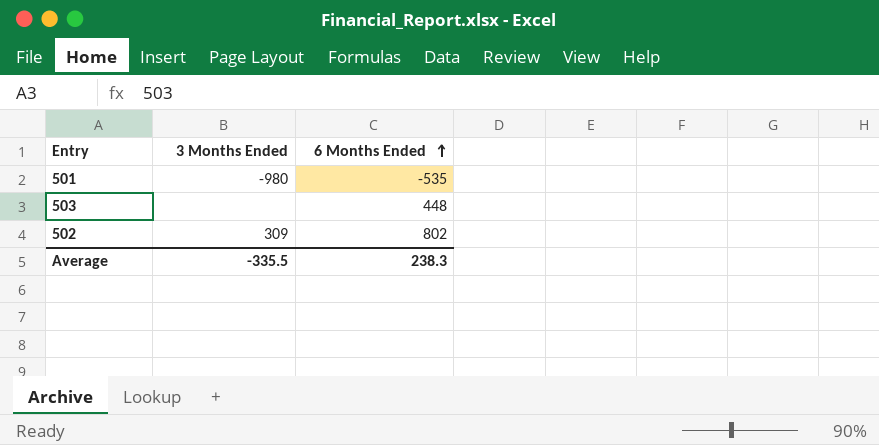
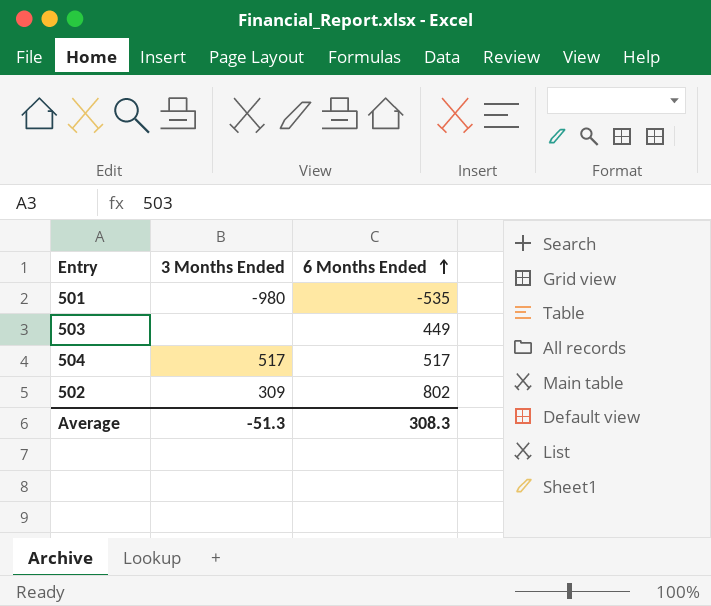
503 | 6 Months Ended: 448 -> 449
row 504: none -> 517 | 517
Average | 3 Months Ended: -335.5 -> -51.3
Average | 6 Months Ended: 238.3 -> 308.3

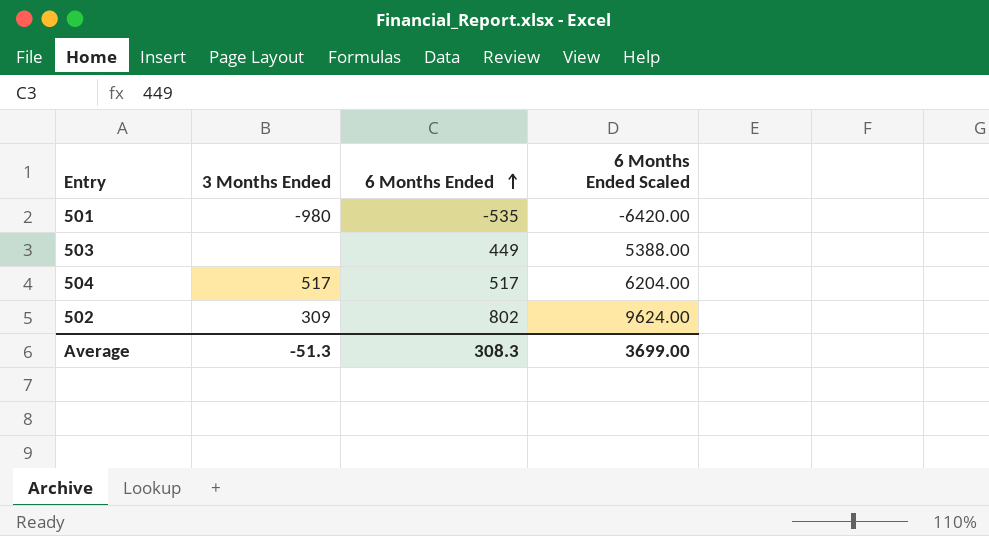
column 6 Months Ended Scaled | formula: none -> [6 Months Ended] * 12

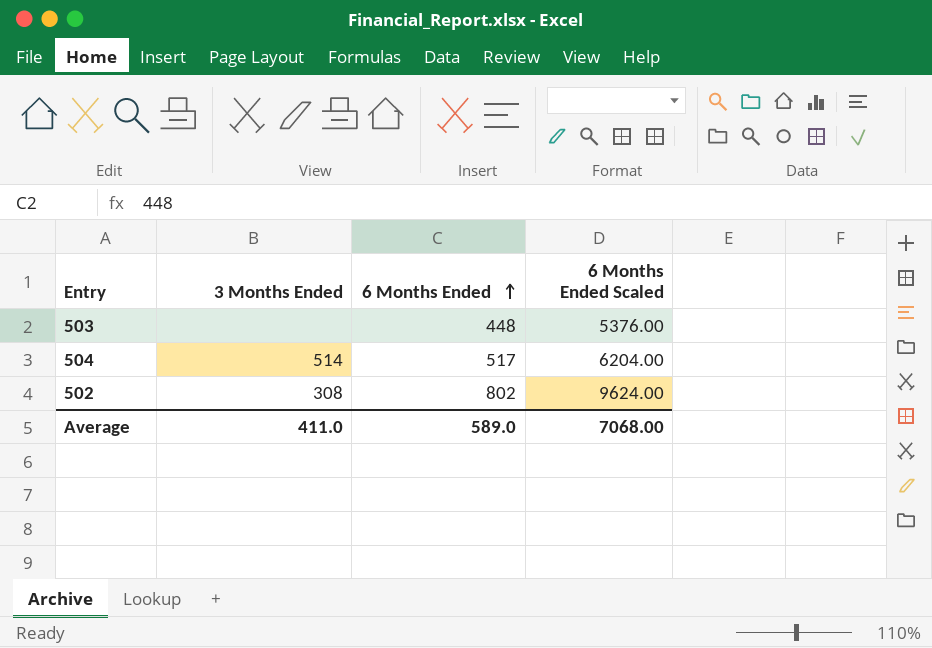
row 501: -980 | -535 | -6420.00 -> none
503 | 6 Months Ended: 449 -> 448
503 | 6 Months Ended Scaled: 5388.00 -> 5376.00
504 | 3 Months Ended: 517 -> 514
502 | 3 Months Ended: 309 -> 308
Average | 3 Months Ended: -51.3 -> 411.0
Average | 6 Months Ended: 308.3 -> 589.0
Average | 6 Months Ended Scaled: 3699.00 -> 7068.00

